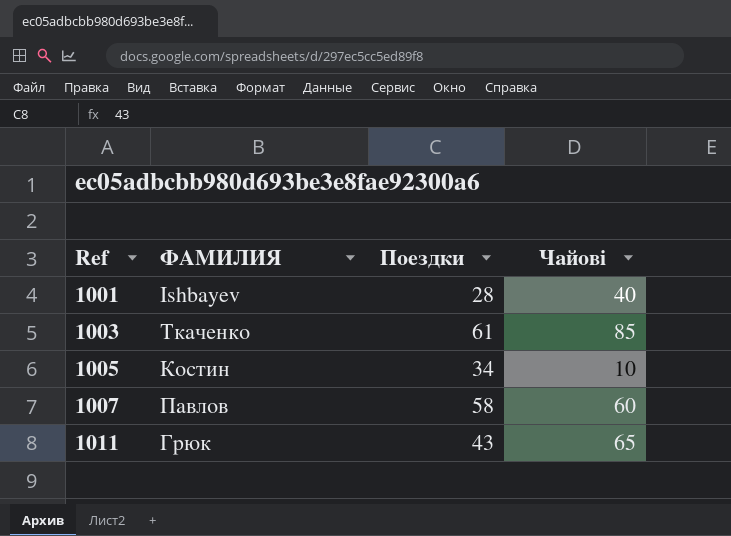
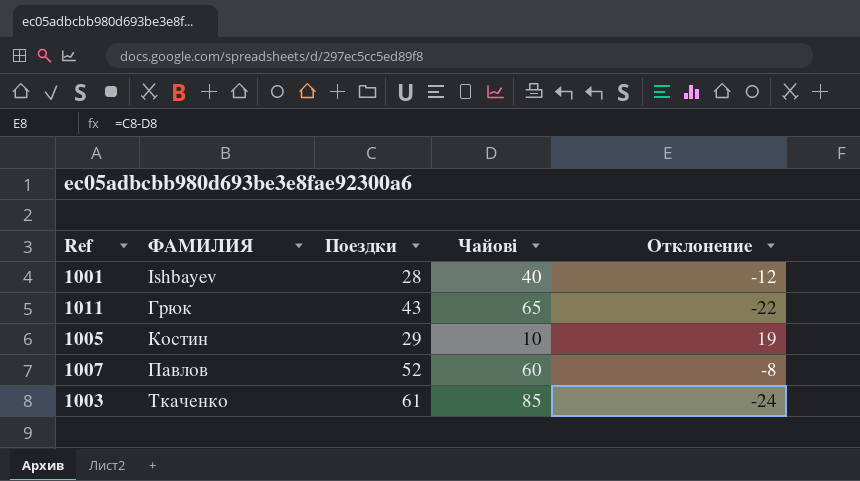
row order: Ref ascending -> ФАМИЛИЯ ascending
column Отклонение | formula: none -> [Поездки] - [Чайові]
1005 | Поездки: 34 -> 29
1007 | Поездки: 58 -> 52

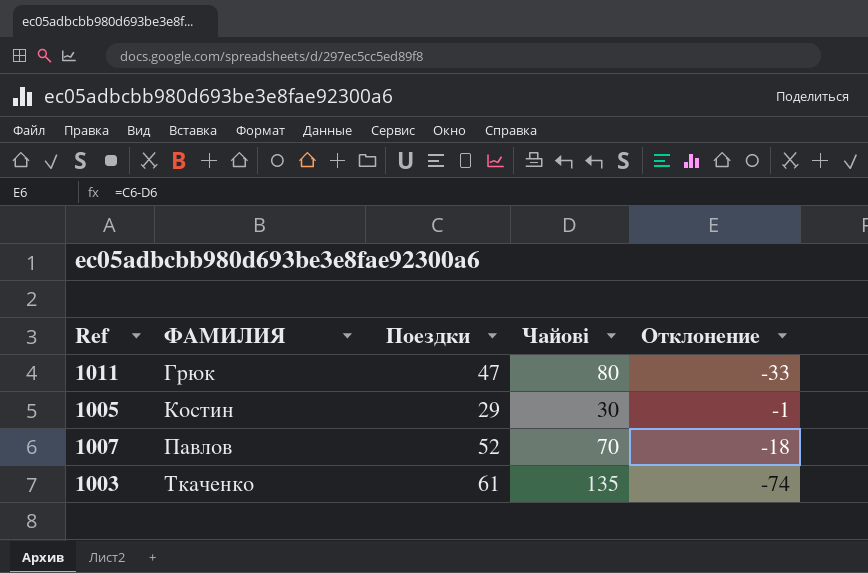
row 1001: Ishbayev | 28 | 40 | -12 -> none
1011 | Поездки: 43 -> 47
1011 | Чайові: 65 -> 80
1011 | Отклонение: -22 -> -33
1005 | Чайові: 10 -> 30
1005 | Отклонение: 19 -> -1
1007 | Чайові: 60 -> 70
1007 | Отклонение: -8 -> -18
1003 | Чайові: 85 -> 135
1003 | Отклонение: -24 -> -74

